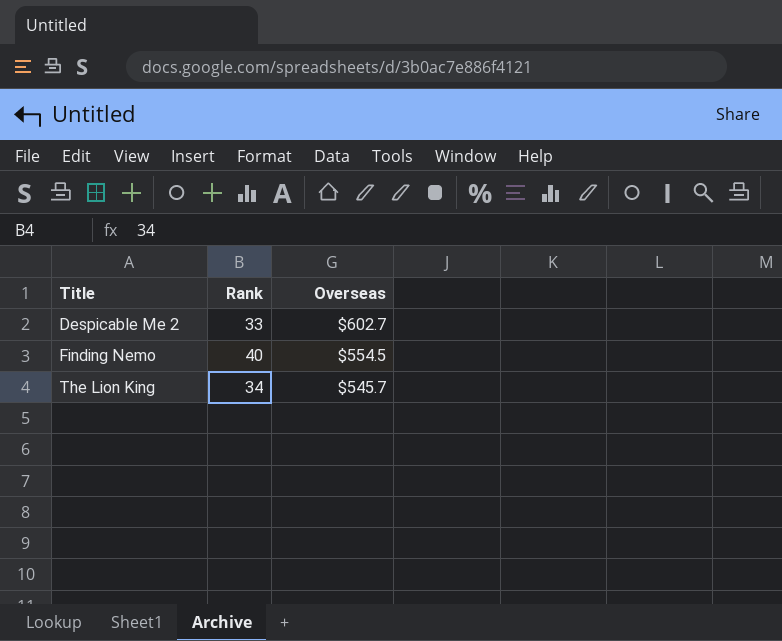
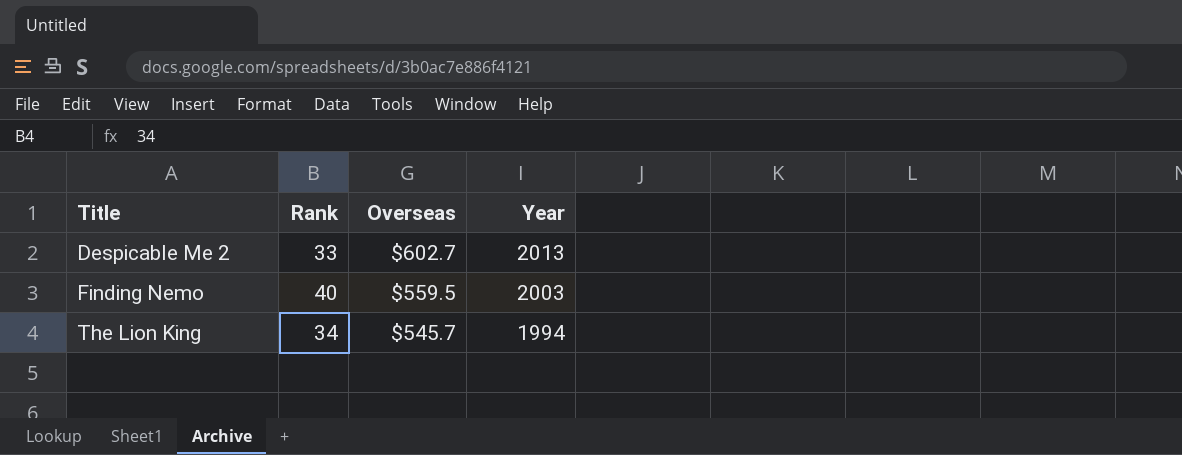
column Year | position: none -> 4
Finding Nemo | Overseas: $554.5 -> $559.5

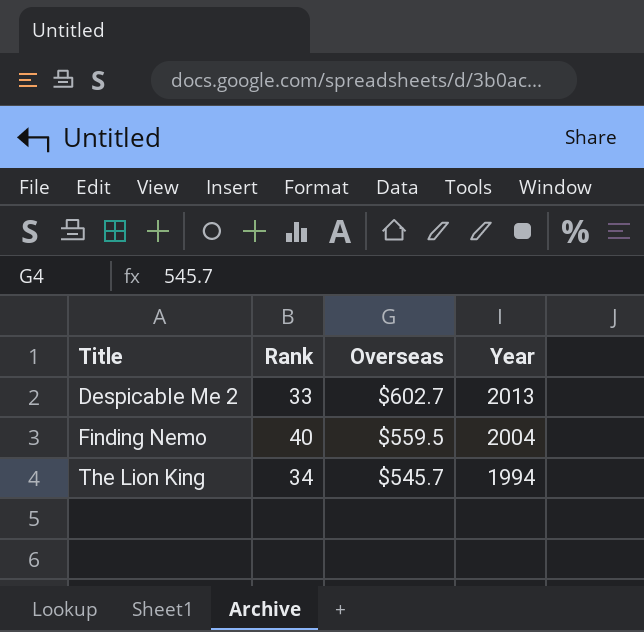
Finding Nemo | Year: 2003 -> 2004

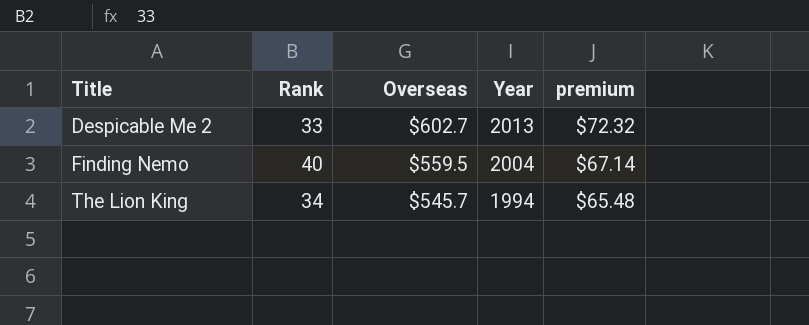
column premium | formula: none -> [Overseas] * 0.12

